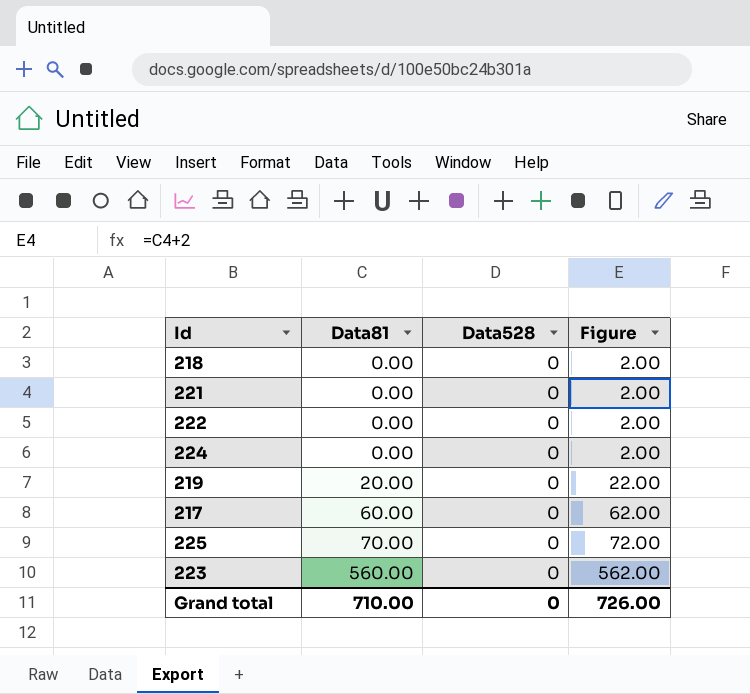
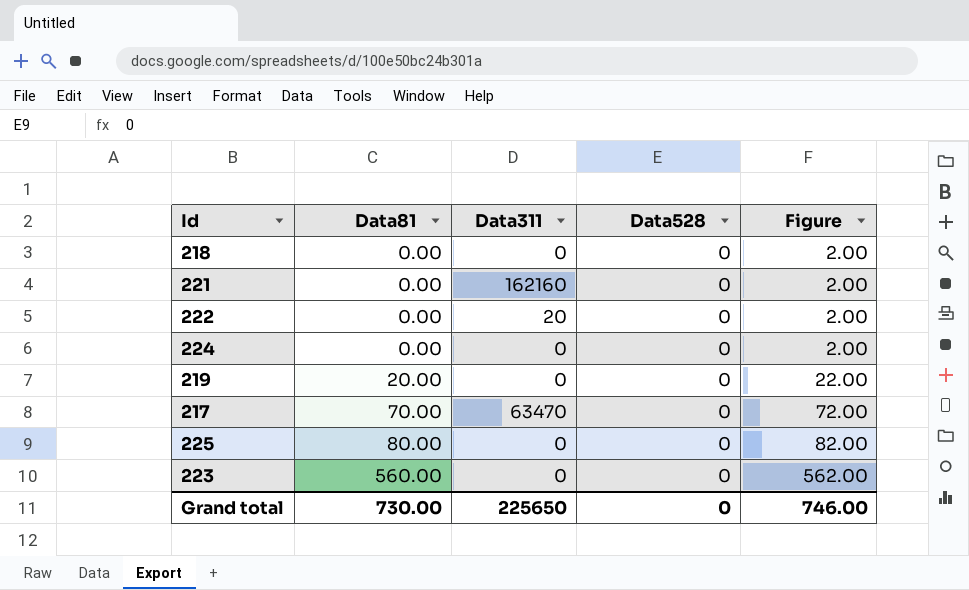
column Data311 | position: none -> 3
217 | Data81: 60.00 -> 70.00
217 | Figure: 62.00 -> 72.00
225 | Data81: 70.00 -> 80.00
225 | Figure: 72.00 -> 82.00
Grand total | Data81: 710.00 -> 730.00
Grand total | Figure: 726.00 -> 746.00

